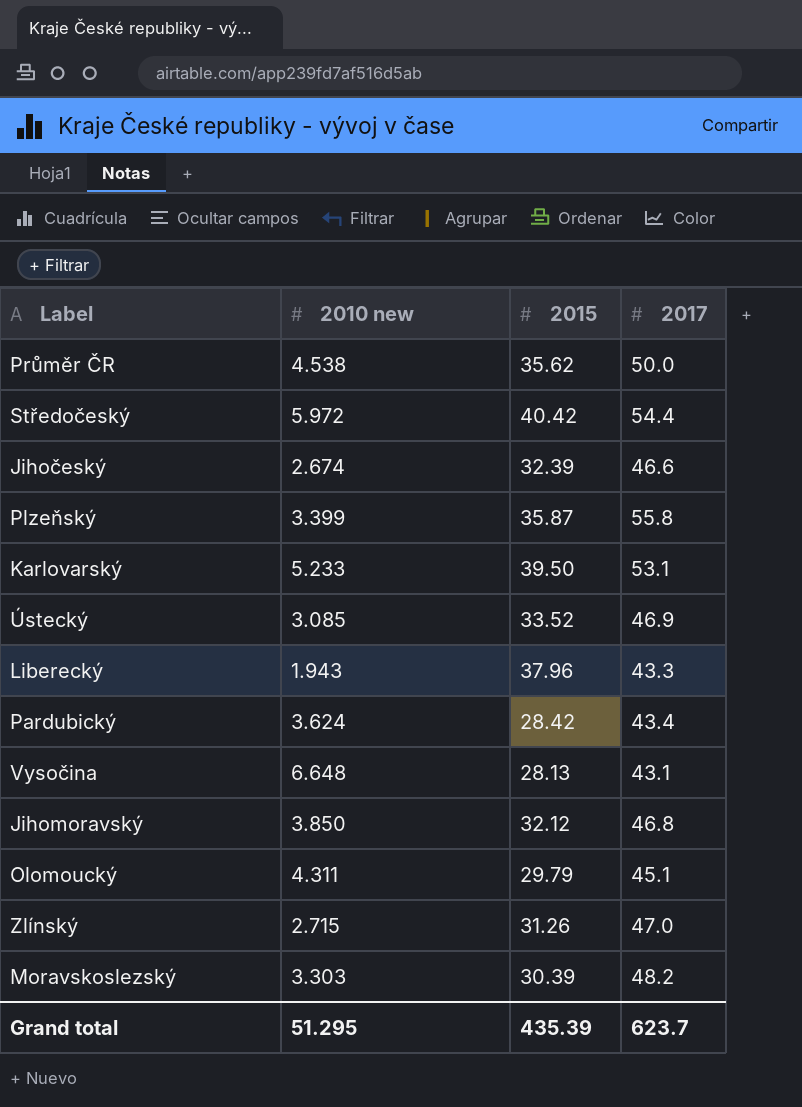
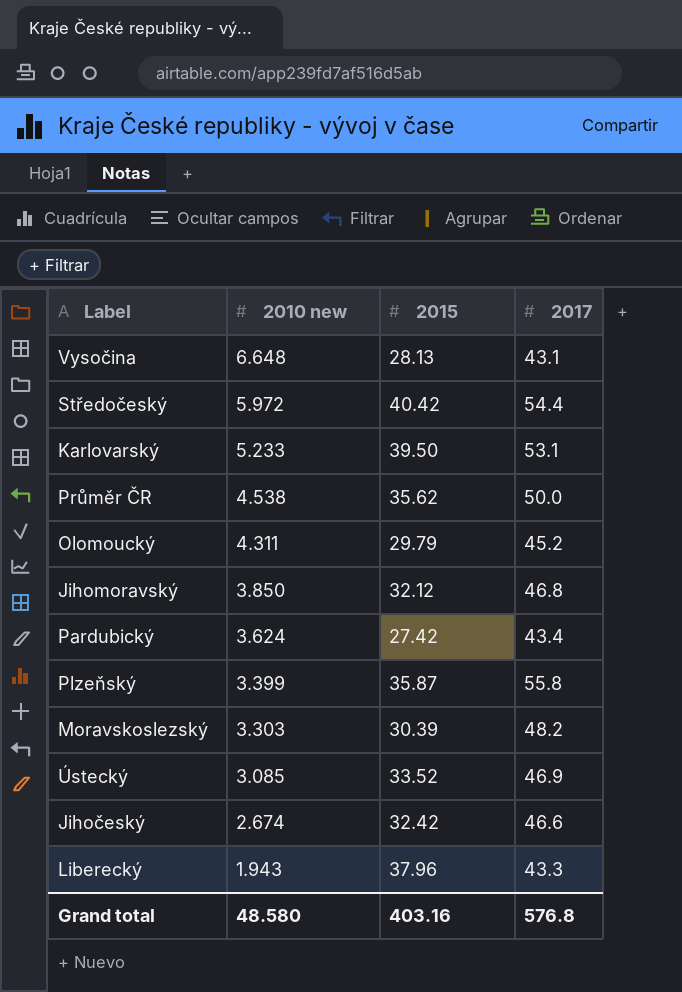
row order: none -> 2010 new descending
row Zlínský: 2.715 | 31.26 | 47.0 -> none
Olomoucký | 2017: 45.1 -> 45.2
Pardubický | 2015: 28.42 -> 27.42
Jihočeský | 2015: 32.39 -> 32.42
Grand total | 2010 new: 51.295 -> 48.580
Grand total | 2015: 435.39 -> 403.16
Grand total | 2017: 623.7 -> 576.8

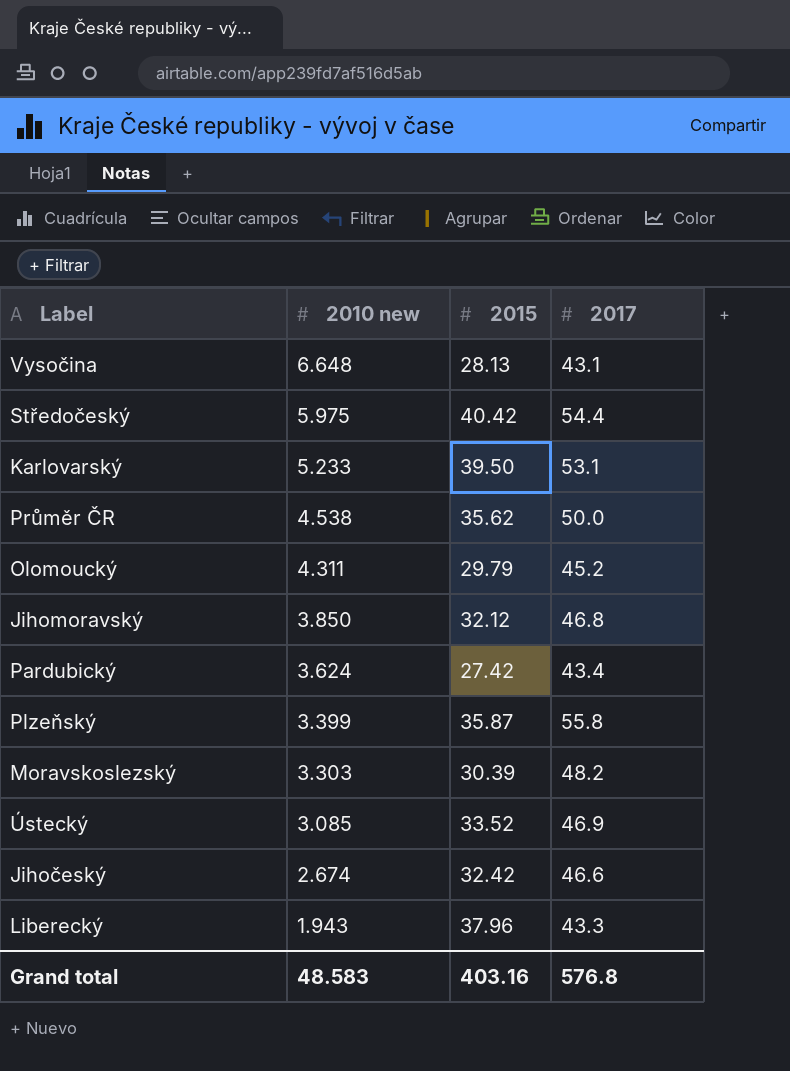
Středočeský | 2010 new: 5.972 -> 5.975
Grand total | 2010 new: 48.580 -> 48.583

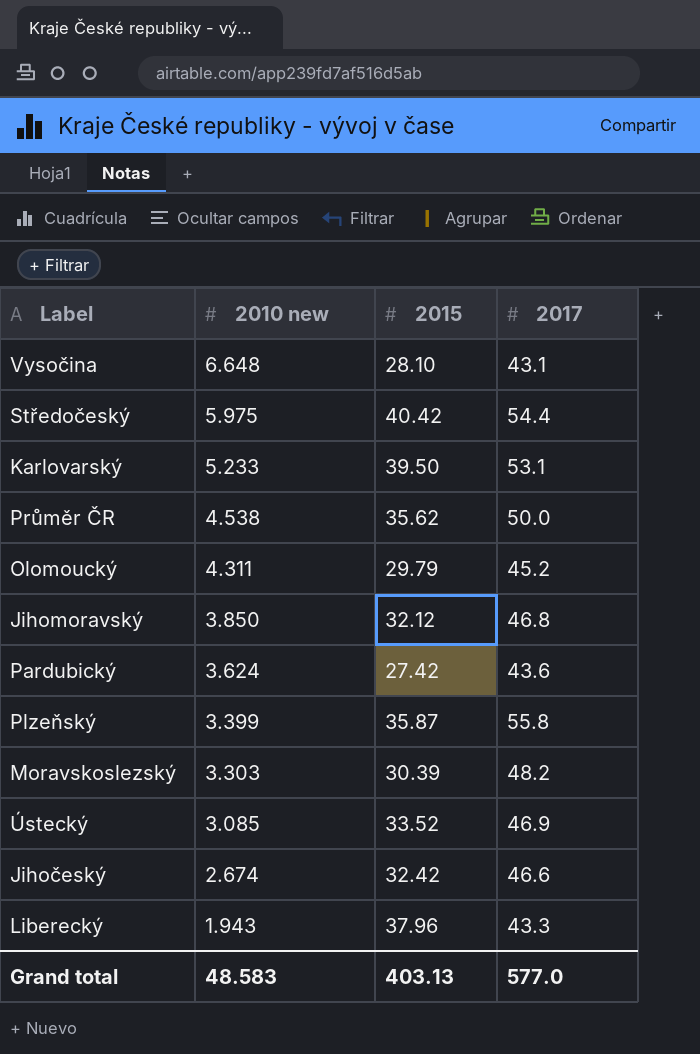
Vysočina | 2015: 28.13 -> 28.10
Pardubický | 2017: 43.4 -> 43.6
Grand total | 2015: 403.16 -> 403.13
Grand total | 2017: 576.8 -> 577.0

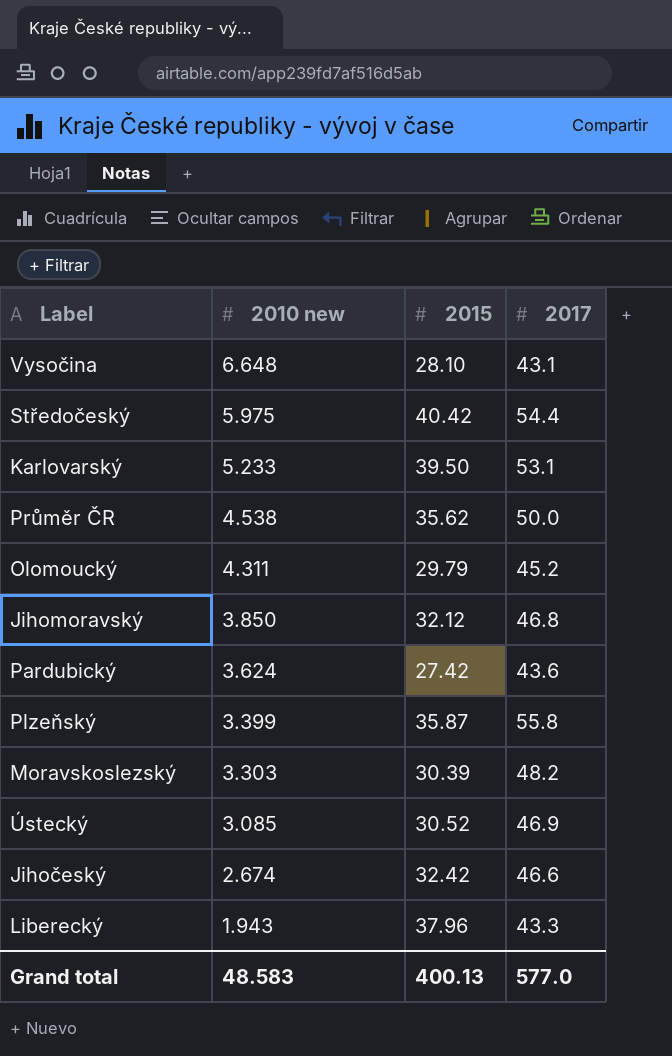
Ústecký | 2015: 33.52 -> 30.52
Grand total | 2015: 403.13 -> 400.13

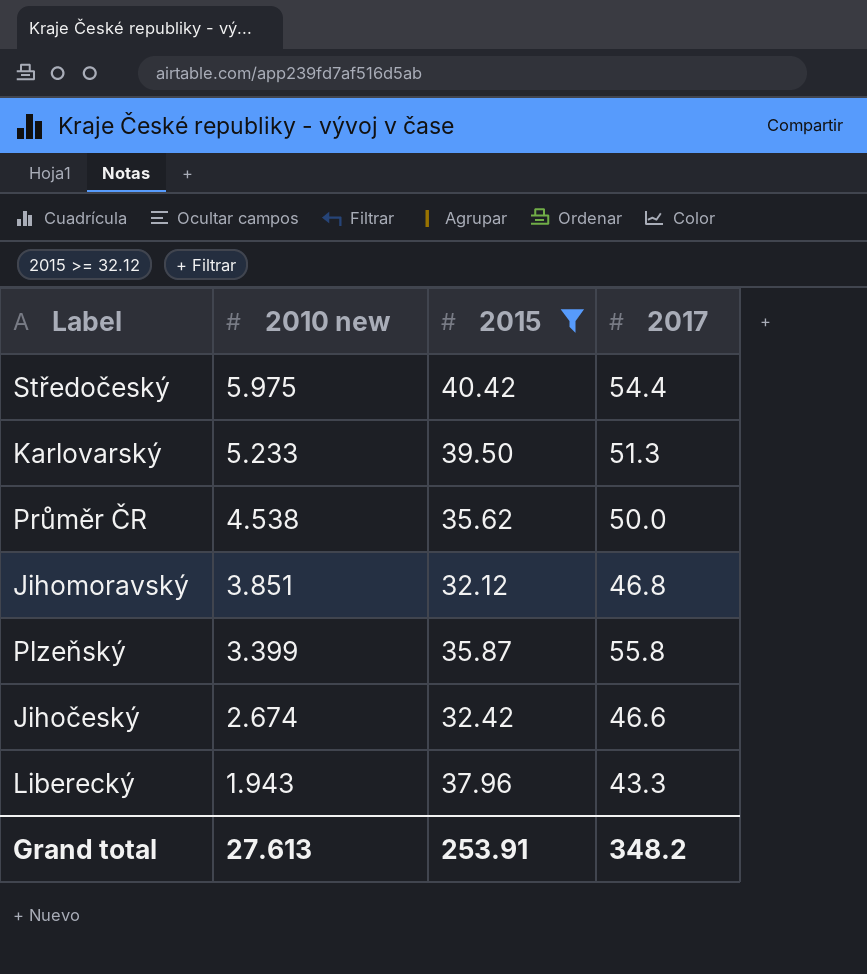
filter: none -> 2015 >= 32.12
Karlovarský | 2017: 53.1 -> 51.3
Jihomoravský | 2010 new: 3.850 -> 3.851
Grand total | 2010 new: 48.583 -> 27.613
Grand total | 2015: 400.13 -> 253.91
Grand total | 2017: 577.0 -> 348.2

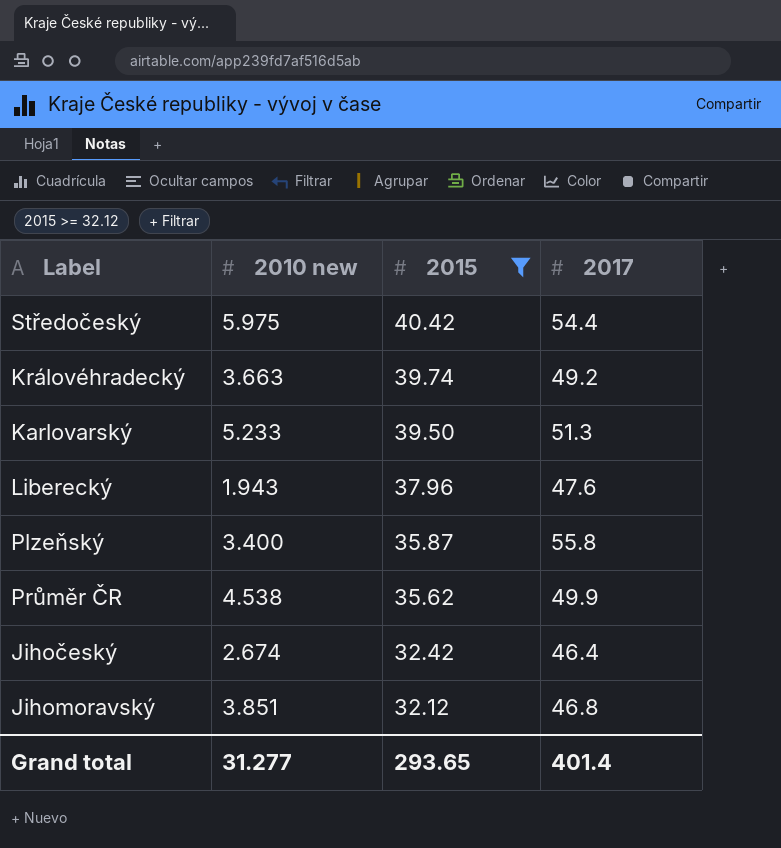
row order: 2010 new descending -> 2015 descending
row Královéhradecký: none -> 3.663 | 39.74 | 49.2
Liberecký | 2017: 43.3 -> 47.6
Plzeňský | 2010 new: 3.399 -> 3.400
Průměr ČR | 2017: 50.0 -> 49.9
Jihočeský | 2017: 46.6 -> 46.4
Grand total | 2010 new: 27.613 -> 31.277
Grand total | 2015: 253.91 -> 293.65
Grand total | 2017: 348.2 -> 401.4

